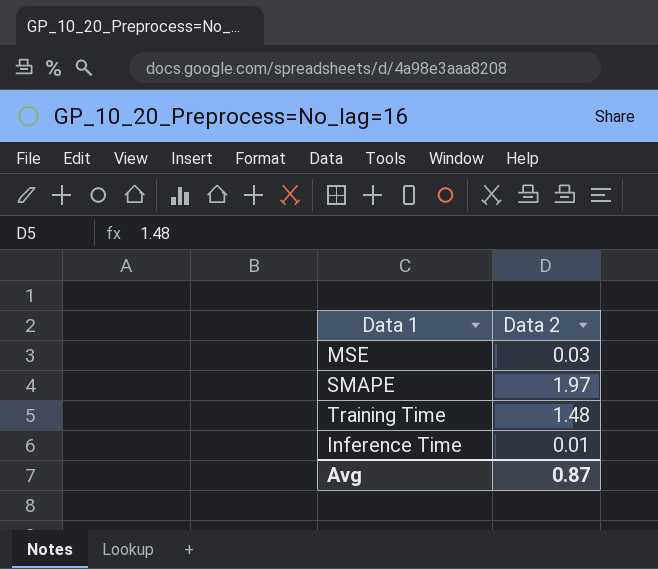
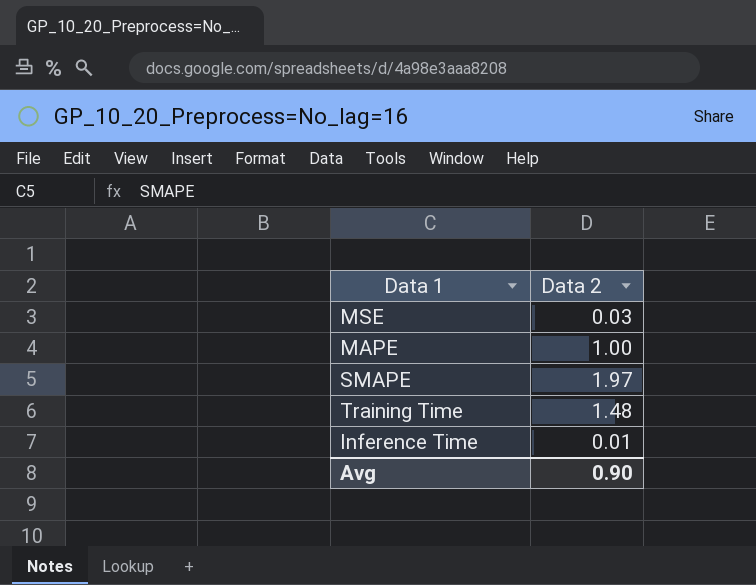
row MAPE: none -> 1.00
Avg | Data 2: 0.87 -> 0.90

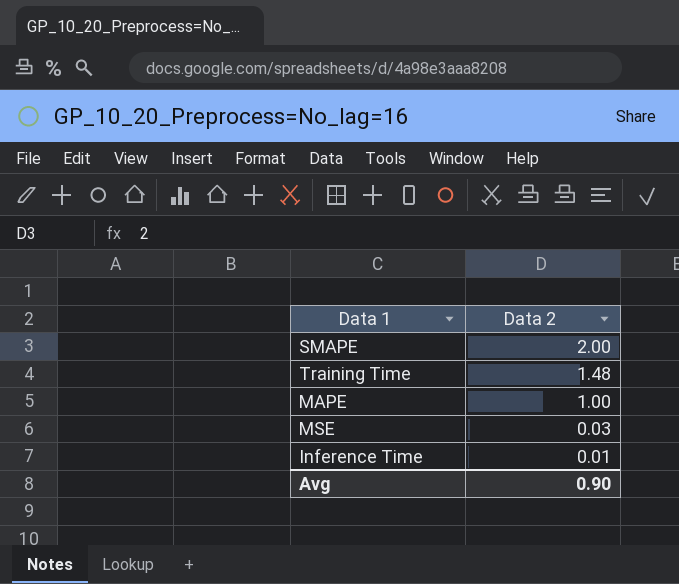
row order: none -> Data 2 descending
SMAPE | Data 2: 1.97 -> 2.00

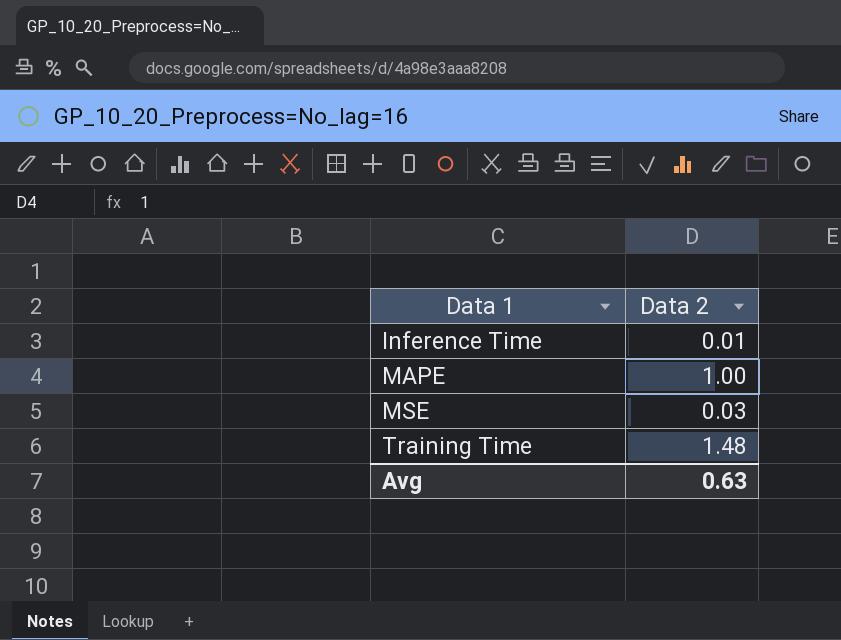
row order: Data 2 descending -> Data 1 ascending
row SMAPE: 2.00 -> none
Avg | Data 2: 0.90 -> 0.63

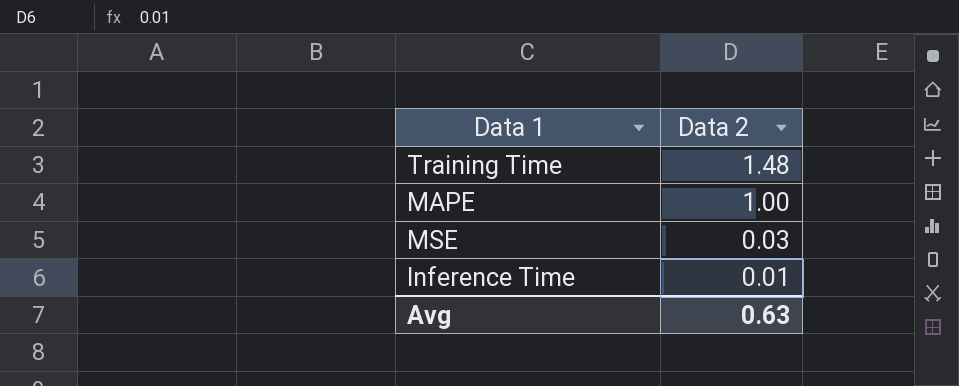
row order: Data 1 ascending -> Data 2 descending

